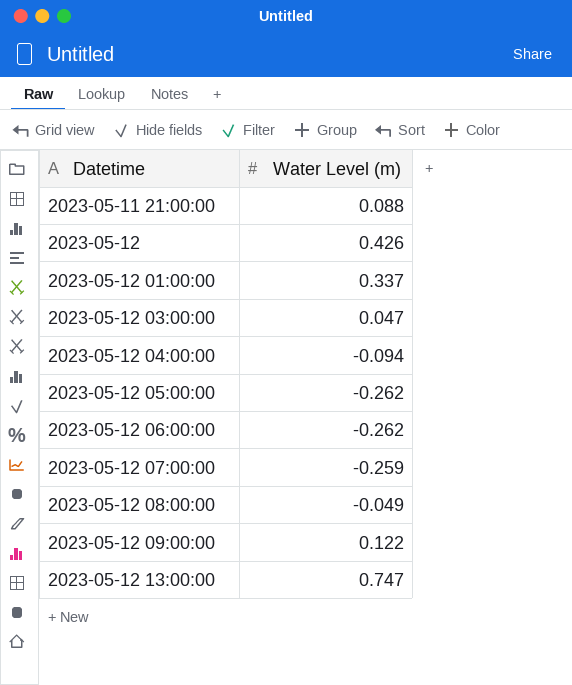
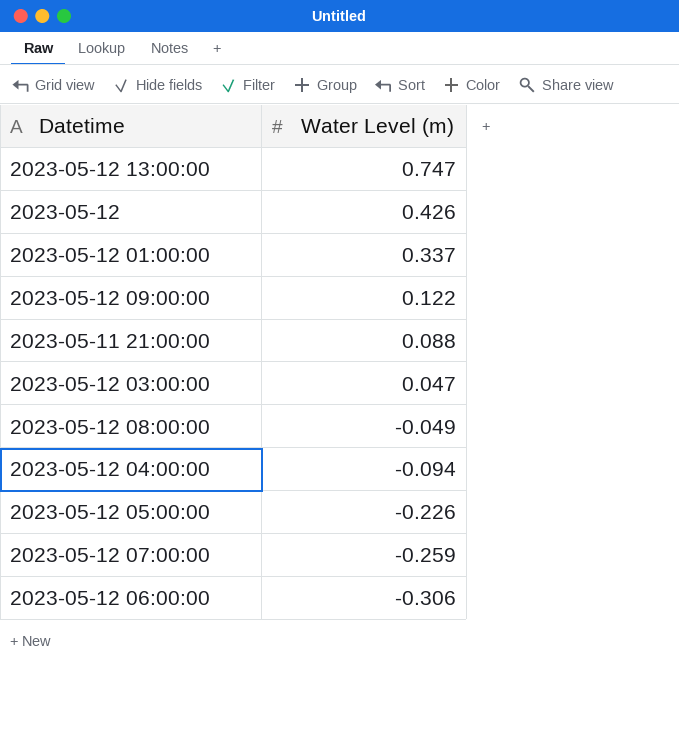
row order: Datetime ascending -> Water Level (m) descending
2023-05-12 05:00:00 | Water Level (m): -0.262 -> -0.226
2023-05-12 06:00:00 | Water Level (m): -0.262 -> -0.306

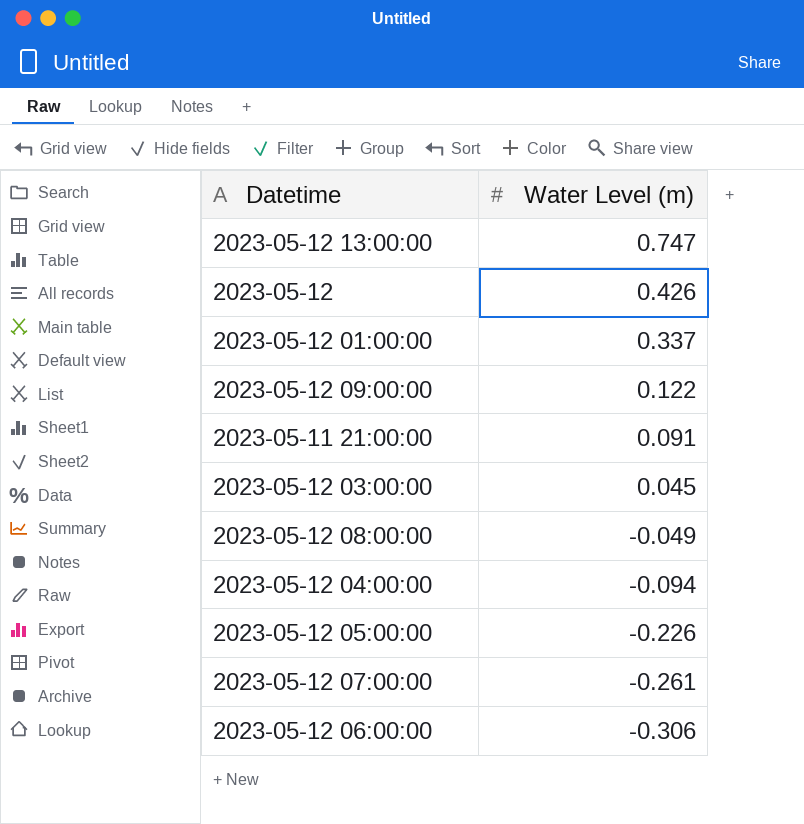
2023-05-11 21:00:00 | Water Level (m): 0.088 -> 0.091
2023-05-12 03:00:00 | Water Level (m): 0.047 -> 0.045
2023-05-12 07:00:00 | Water Level (m): -0.259 -> -0.261

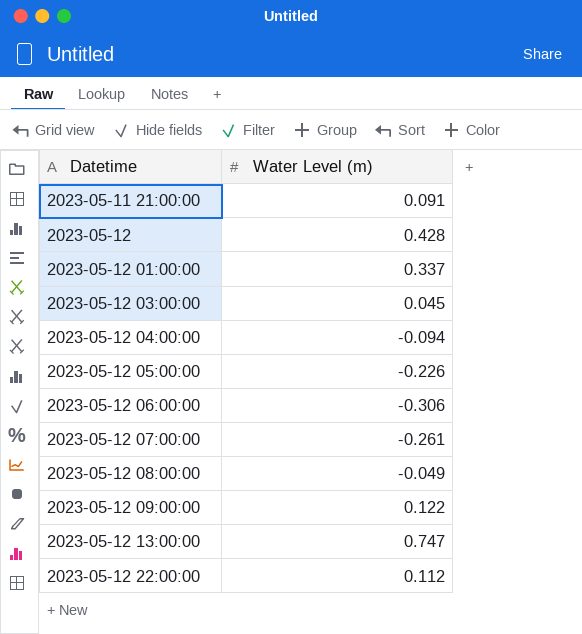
row order: Water Level (m) descending -> Datetime ascending
2023-05-12 | Water Level (m): 0.426 -> 0.428
row 2023-05-12 22:00:00: none -> 0.112

